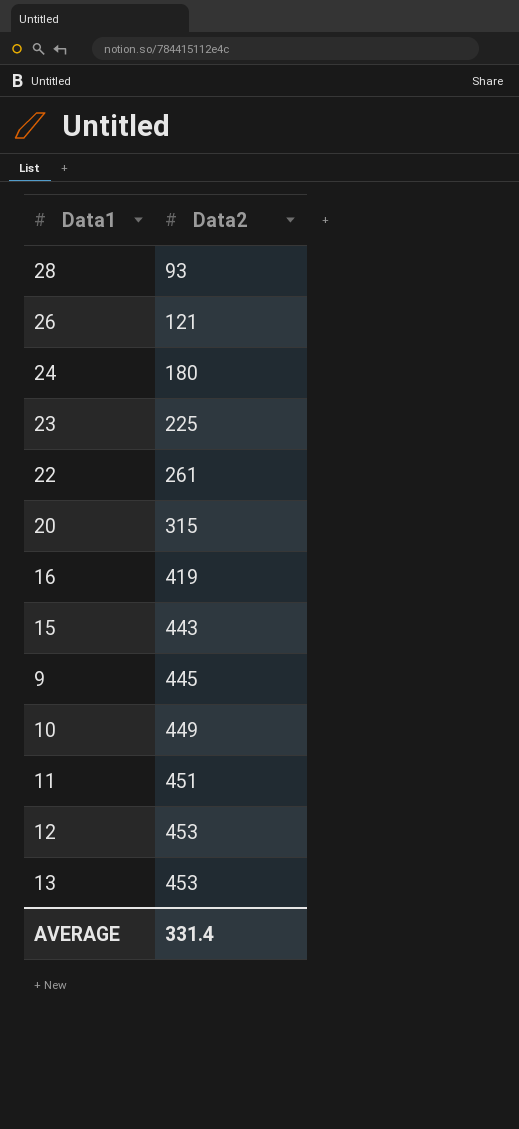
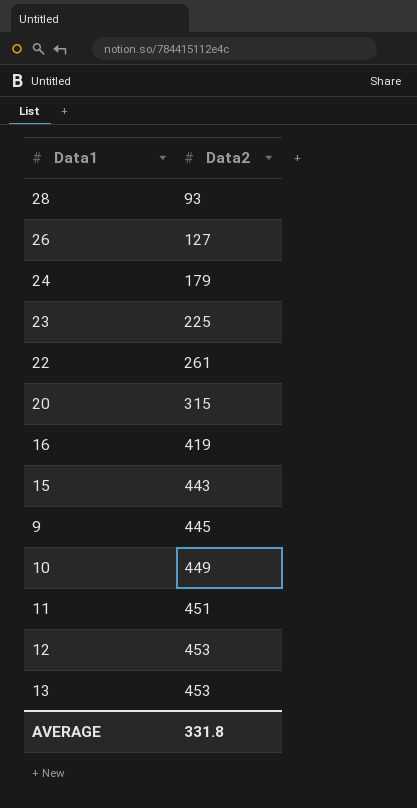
26 | Data2: 121 -> 127
24 | Data2: 180 -> 179
AVERAGE | Data2: 331.4 -> 331.8

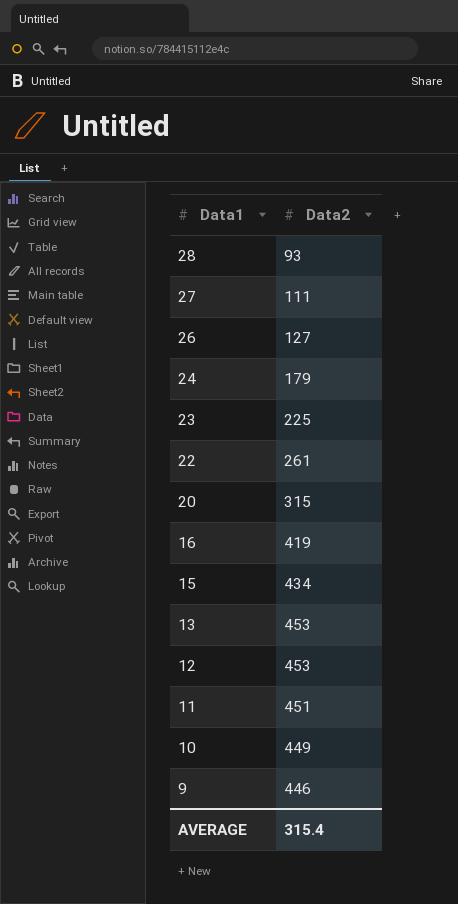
row order: Data2 ascending -> Data1 descending
row 27: none -> 111
15 | Data2: 443 -> 434
9 | Data2: 445 -> 446
AVERAGE | Data2: 331.8 -> 315.4

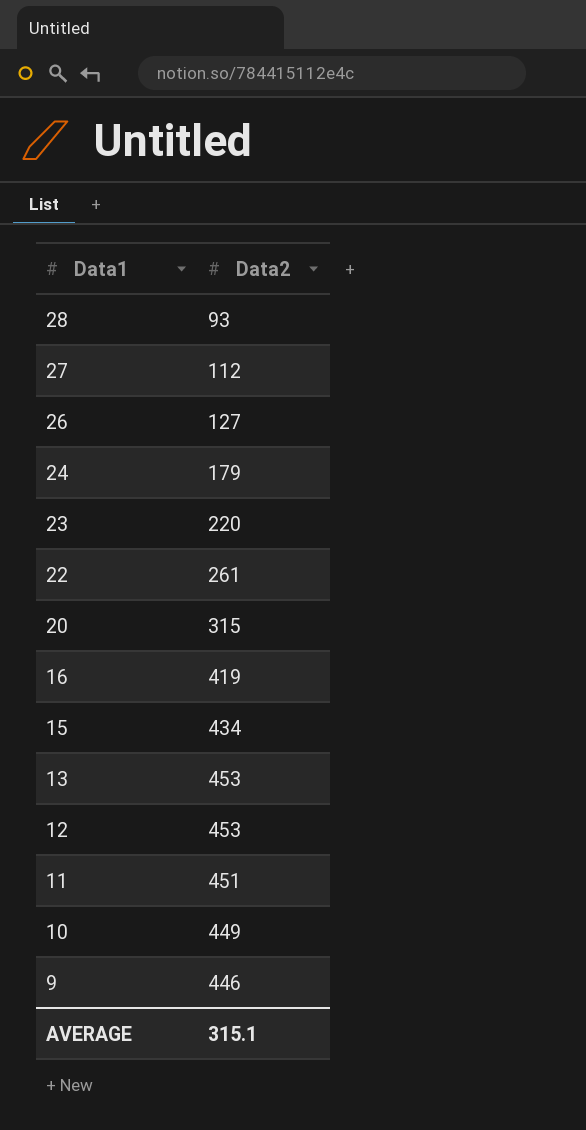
27 | Data2: 111 -> 112
23 | Data2: 225 -> 220
AVERAGE | Data2: 315.4 -> 315.1

